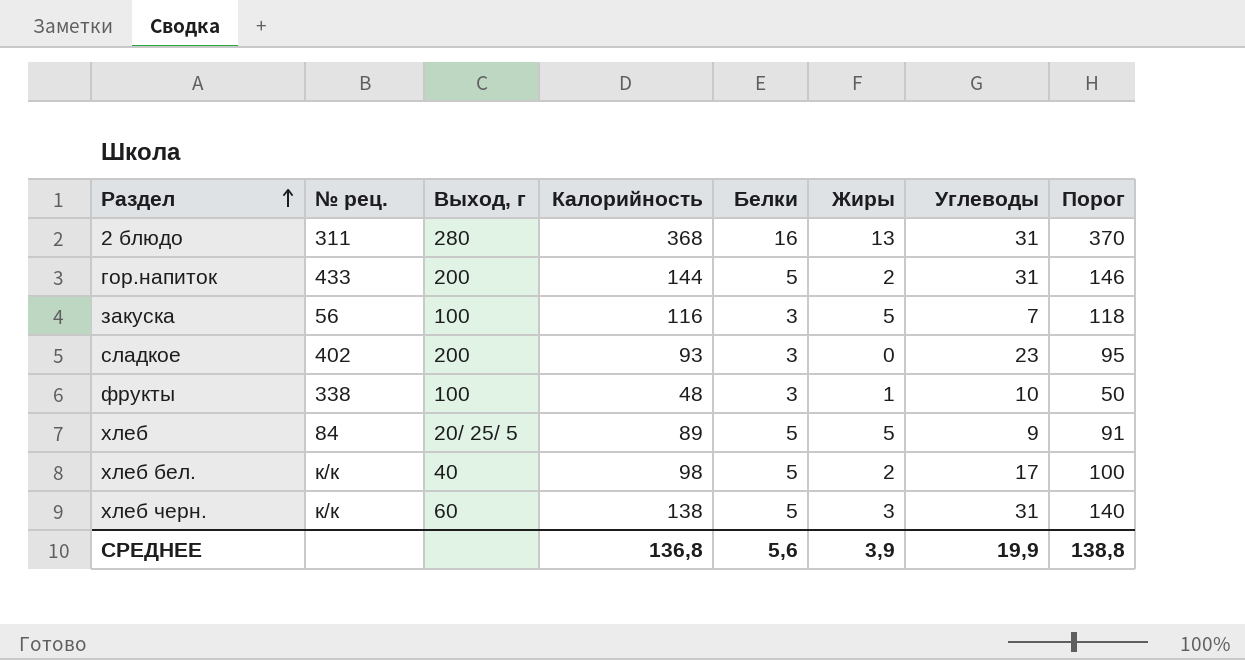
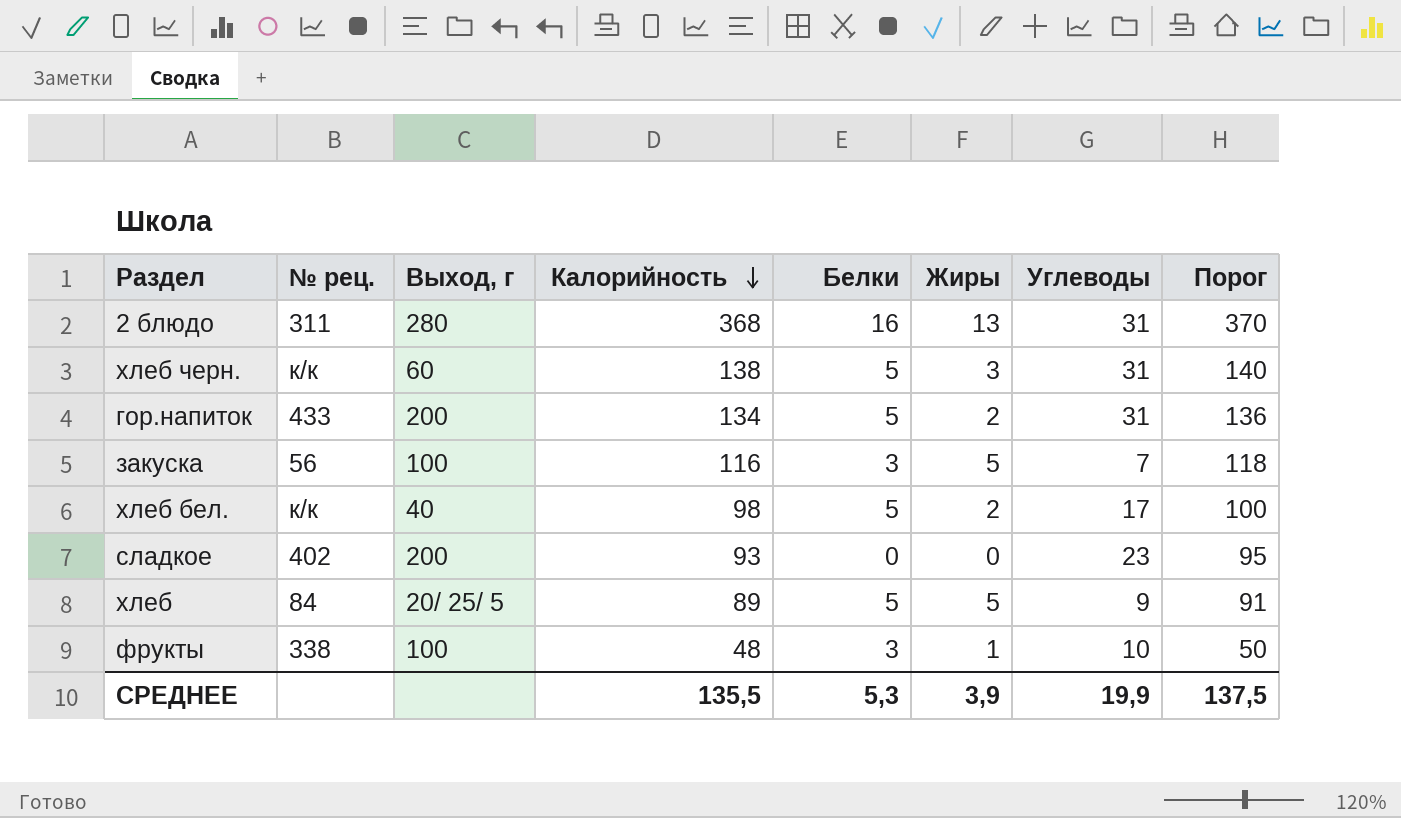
row order: Раздел ascending -> Калорийность descending
гор.напиток | Калорийность: 144 -> 134
гор.напиток | Порог: 146 -> 136
сладкое | Белки: 3 -> 0
СРЕДНЕЕ | Калорийность: 136,8 -> 135,5
СРЕДНЕЕ | Белки: 5,6 -> 5,3
СРЕДНЕЕ | Порог: 138,8 -> 137,5

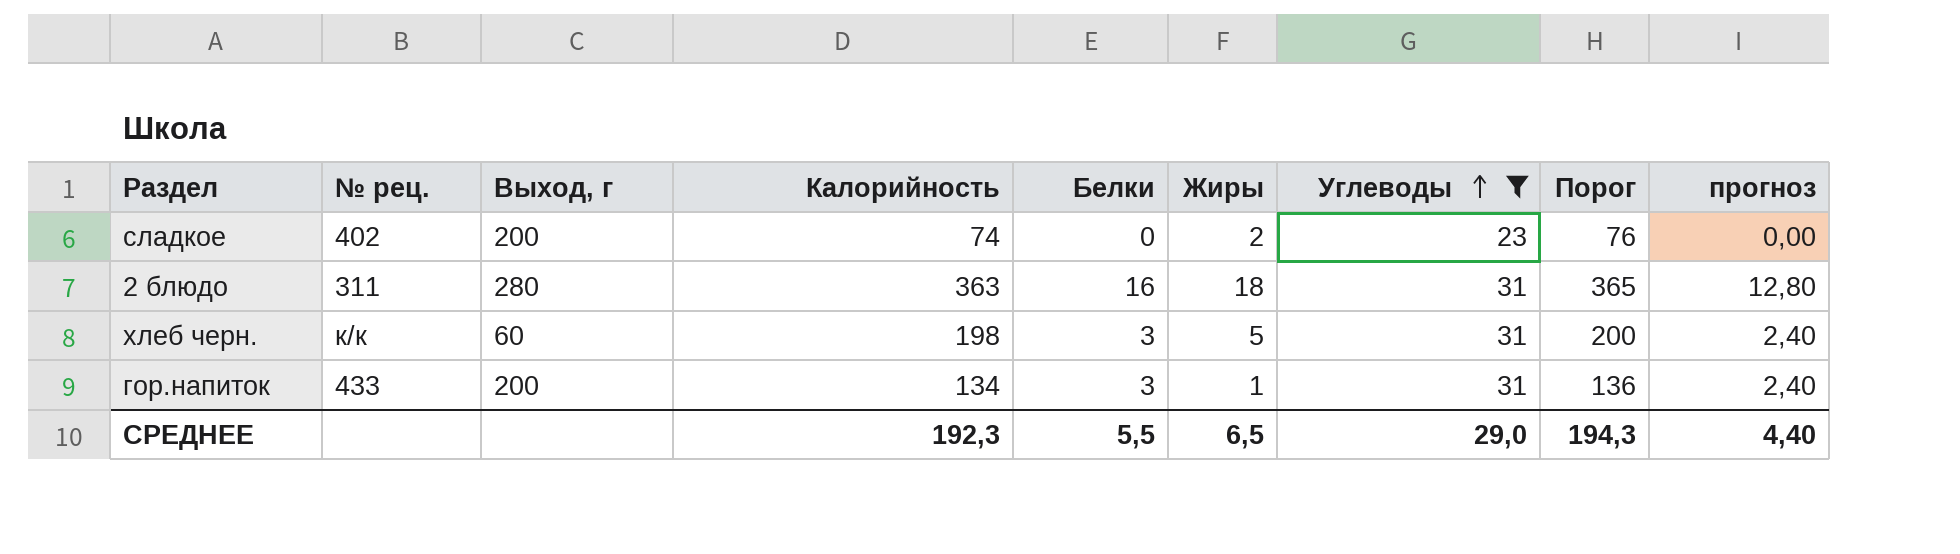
filter: none -> Углеводы >= 23
row order: Калорийность descending -> Углеводы ascending
column прогноз | formula: none -> [Белки] * 0,8
сладкое | Калорийность: 93 -> 74
сладкое | Жиры: 0 -> 2
сладкое | Порог: 95 -> 76
2 блюдо | Калорийность: 368 -> 363
2 блюдо | Жиры: 13 -> 18
2 блюдо | Порог: 370 -> 365
хлеб черн. | Калорийность: 138 -> 198
хлеб черн. | Белки: 5 -> 3
хлеб черн. | Жиры: 3 -> 5
хлеб черн. | Порог: 140 -> 200
гор.напиток | Белки: 5 -> 3
гор.напиток | Жиры: 2 -> 1
СРЕДНЕЕ | Калорийность: 135,5 -> 192,3
СРЕДНЕЕ | Белки: 5,3 -> 5,5
СРЕДНЕЕ | Жиры: 3,9 -> 6,5
СРЕДНЕЕ | Углеводы: 19,9 -> 29,0
СРЕДНЕЕ | Порог: 137,5 -> 194,3

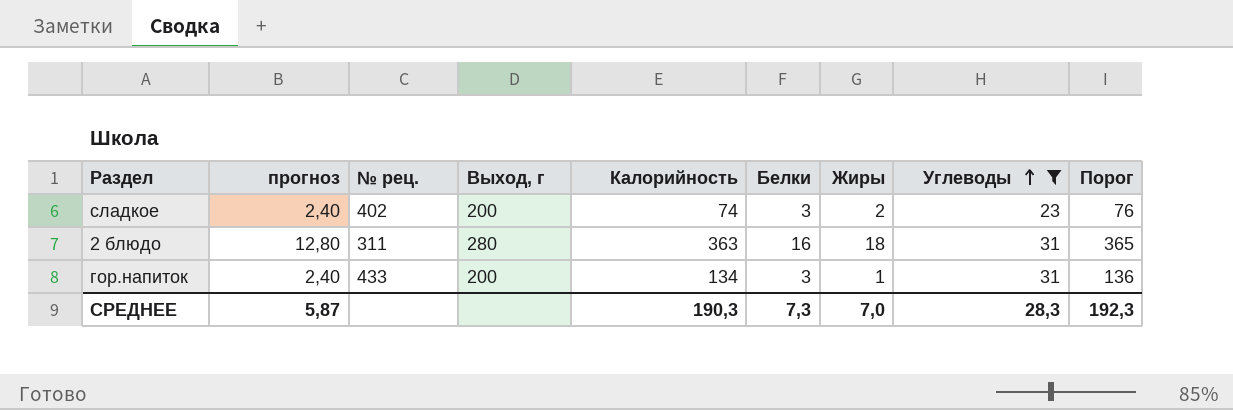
column прогноз | position: 9 -> 2
row хлеб черн.: к/к | 60 | 198 | 3 | 5 | 31 | 200 | 2,40 -> none
сладкое | прогноз: 0,00 -> 2,40
сладкое | Белки: 0 -> 3
СРЕДНЕЕ | прогноз: 4,40 -> 5,87
СРЕДНЕЕ | Калорийность: 192,3 -> 190,3
СРЕДНЕЕ | Белки: 5,5 -> 7,3
СРЕДНЕЕ | Жиры: 6,5 -> 7,0
СРЕДНЕЕ | Углеводы: 29,0 -> 28,3
СРЕДНЕЕ | Порог: 194,3 -> 192,3

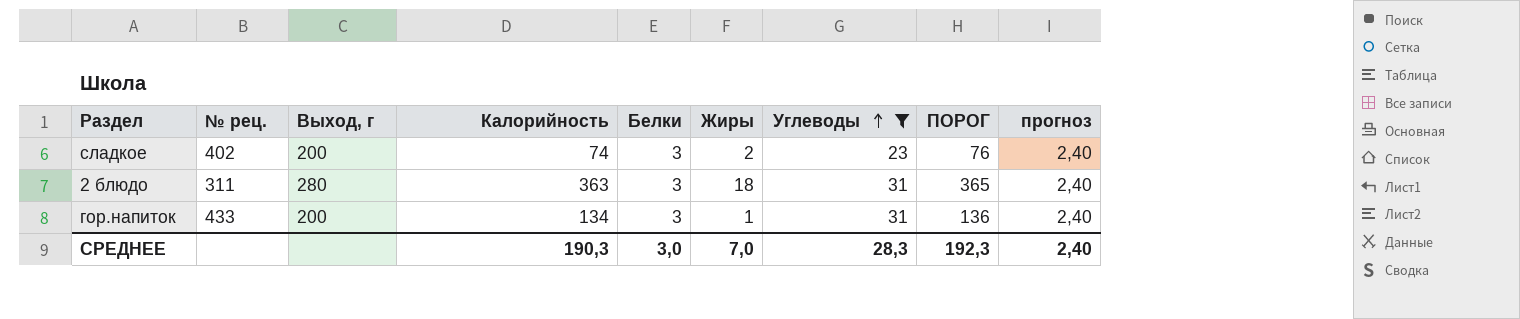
column name: Порог -> ПОРОГ
column прогноз | position: 2 -> 9
2 блюдо | Белки: 16 -> 3
2 блюдо | прогноз: 12,80 -> 2,40
СРЕДНЕЕ | Белки: 7,3 -> 3,0
СРЕДНЕЕ | прогноз: 5,87 -> 2,40

